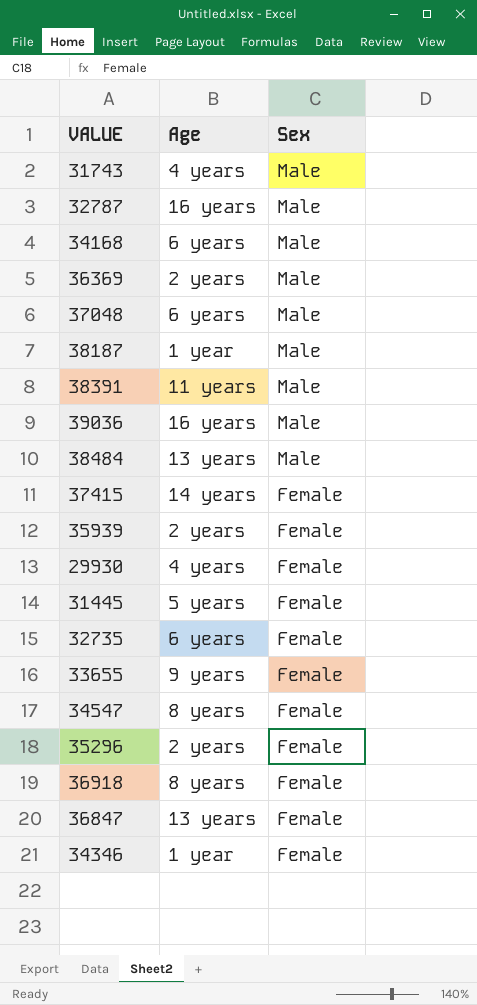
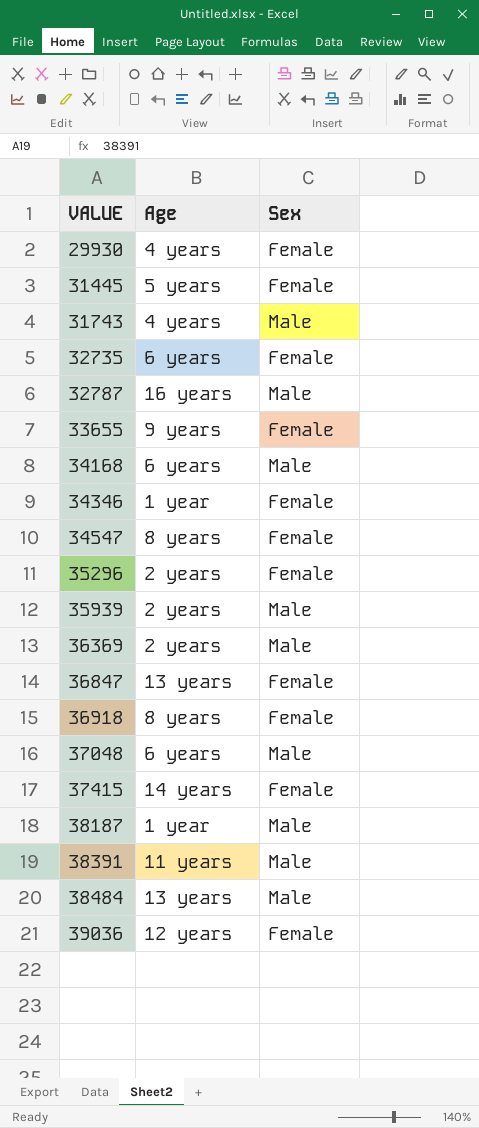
row order: Sex descending -> VALUE ascending
35939 | Sex: Female -> Male
39036 | Age: 16 years -> 12 years
39036 | Sex: Male -> Female

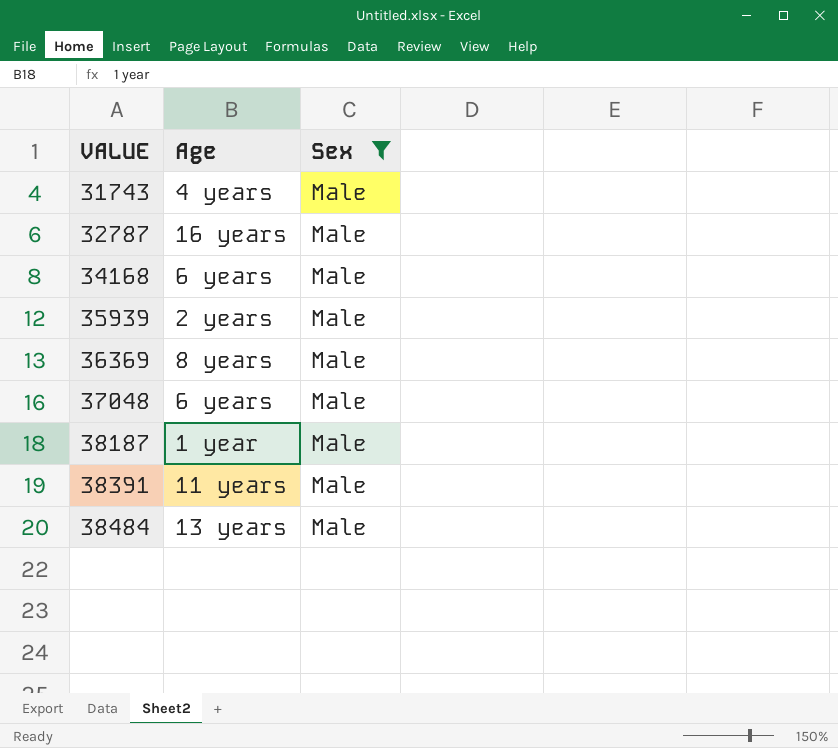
filter: none -> Sex = Male
36369 | Age: 2 years -> 8 years

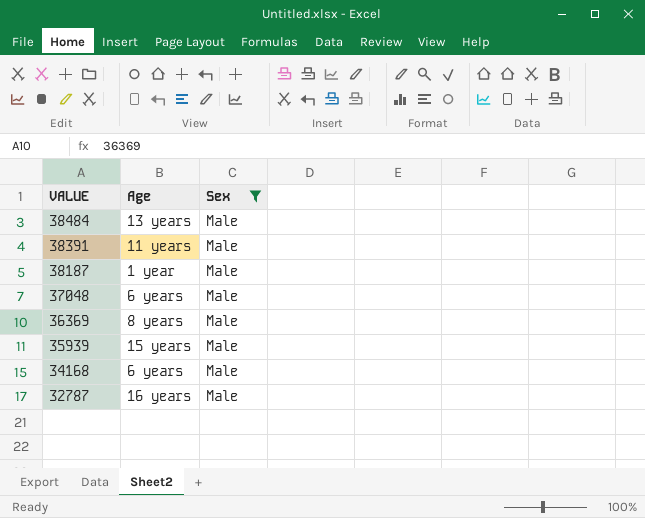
row order: VALUE ascending -> VALUE descending
row 31743: 4 years | Male -> none
35939 | Age: 2 years -> 15 years

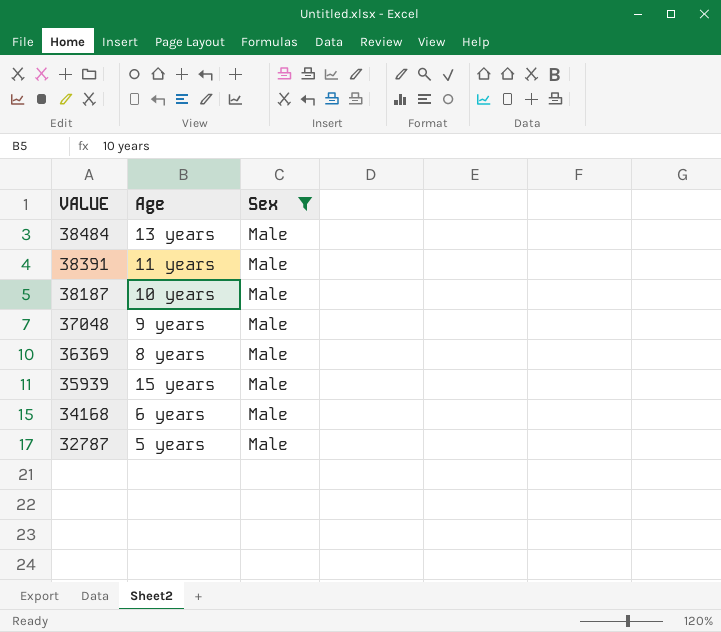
38187 | Age: 1 year -> 10 years
37048 | Age: 6 years -> 9 years
32787 | Age: 16 years -> 5 years

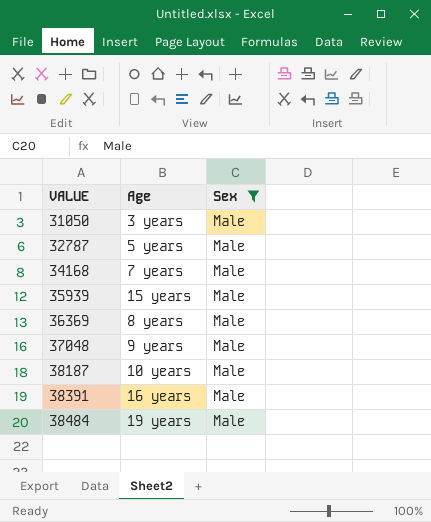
row order: VALUE descending -> VALUE ascending
row 31050: none -> 3 years | Male
34168 | Age: 6 years -> 7 years
38391 | Age: 11 years -> 16 years
38484 | Age: 13 years -> 19 years

